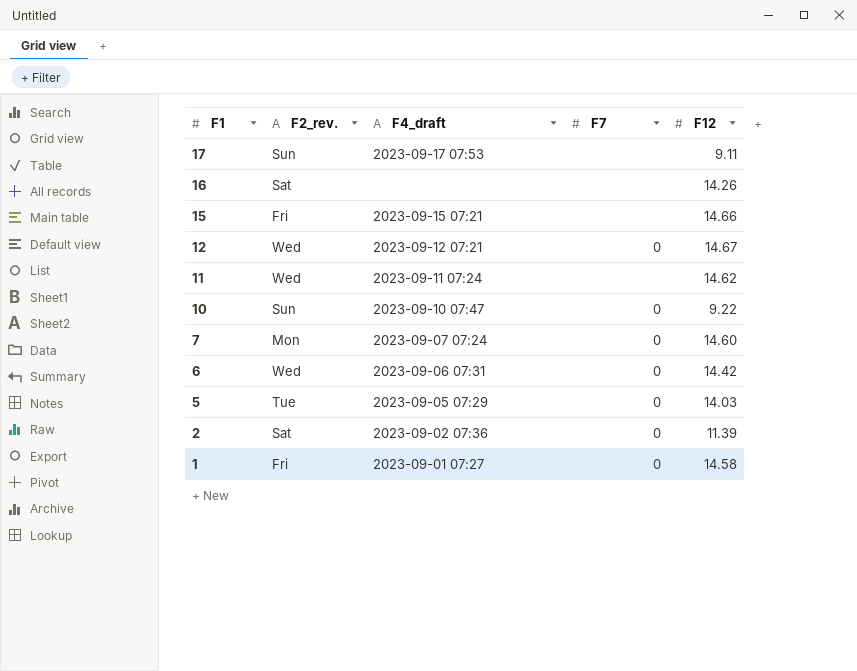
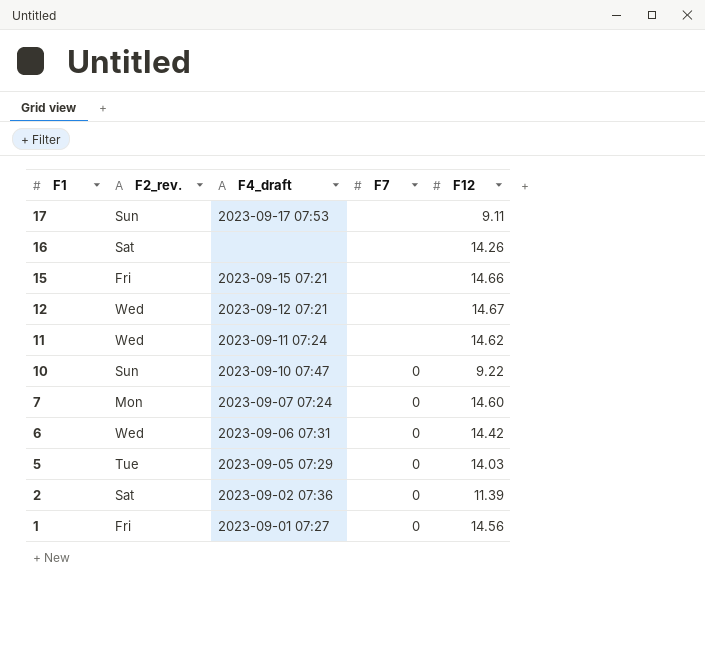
12 | F7: 0 -> none
1 | F12: 14.58 -> 14.56

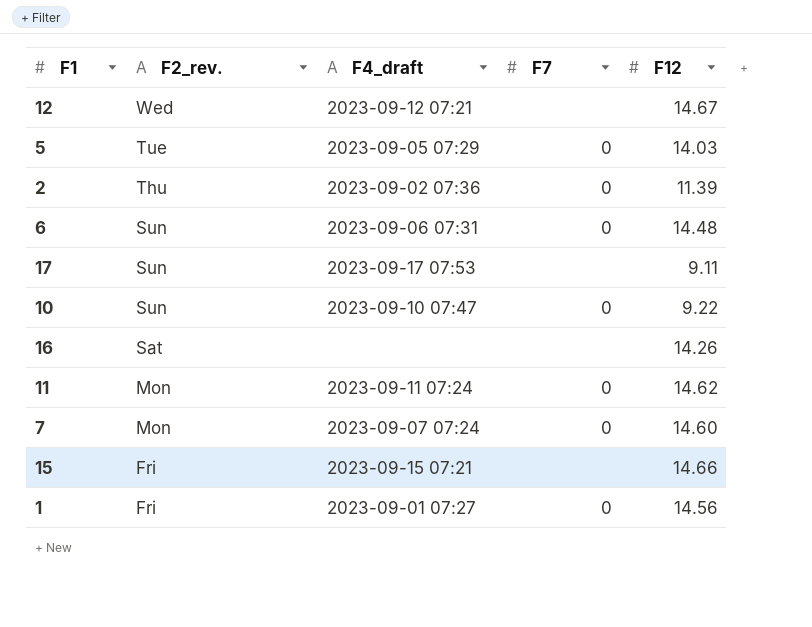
row order: F1 descending -> F2_rev. descending
2 | F2_rev.: Sat -> Thu
6 | F2_rev.: Wed -> Sun
6 | F12: 14.42 -> 14.48
11 | F2_rev.: Wed -> Mon
11 | F7: none -> 0

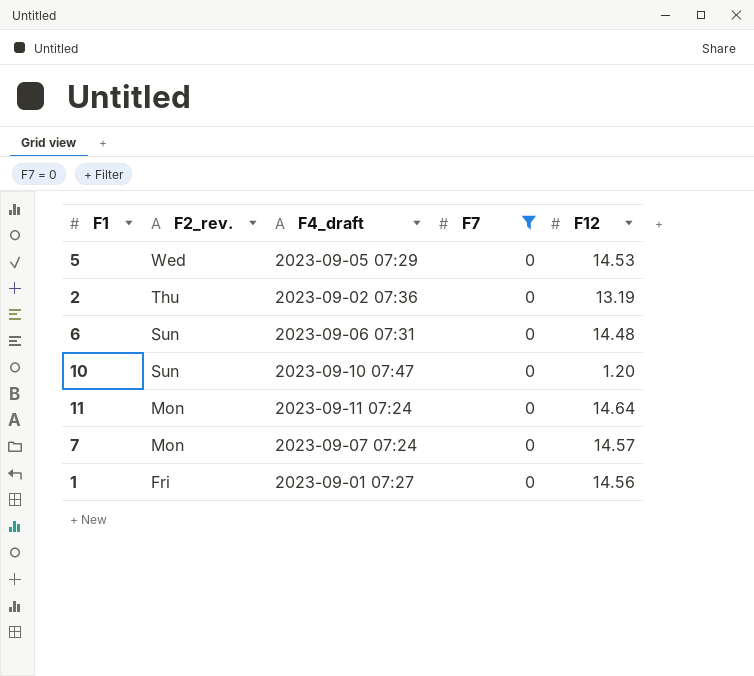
filter: none -> F7 = 0
5 | F2_rev.: Tue -> Wed
5 | F12: 14.03 -> 14.53
2 | F12: 11.39 -> 13.19
10 | F12: 9.22 -> 1.20
11 | F12: 14.62 -> 14.64
7 | F12: 14.60 -> 14.57

